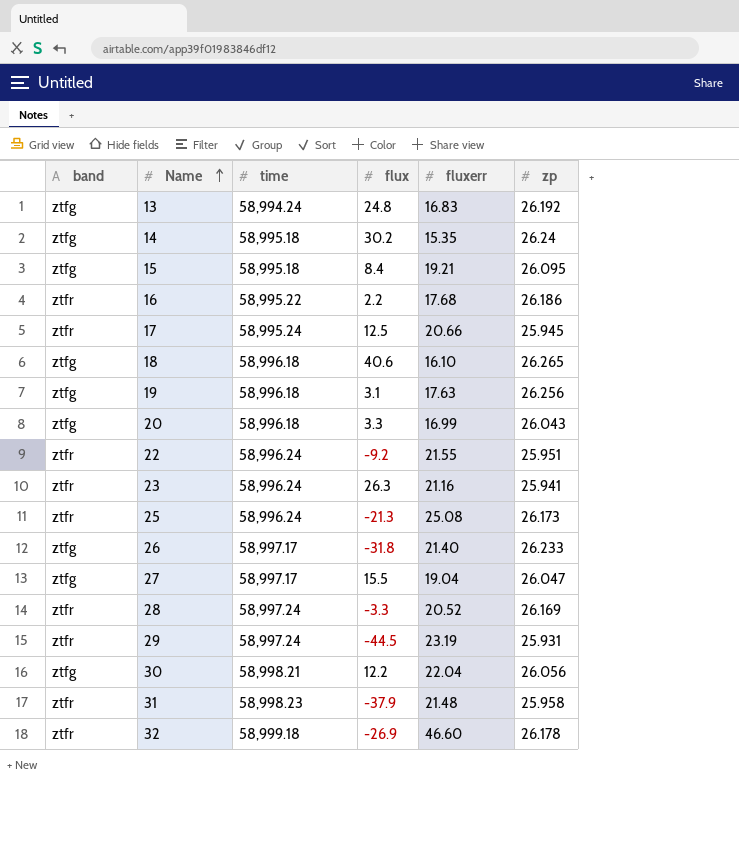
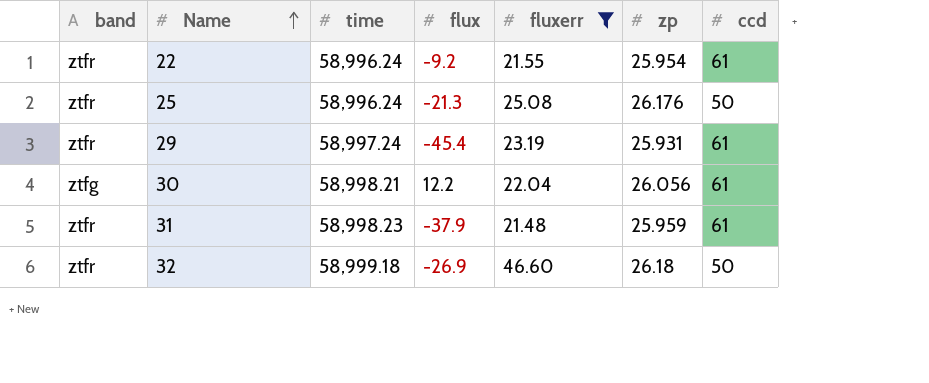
filter: none -> fluxerr >= 21.48
column ccd | position: none -> 7
22 | zp: 25.951 -> 25.954
25 | zp: 26.173 -> 26.176
29 | flux: -44.5 -> -45.4
31 | zp: 25.958 -> 25.959
32 | zp: 26.178 -> 26.18

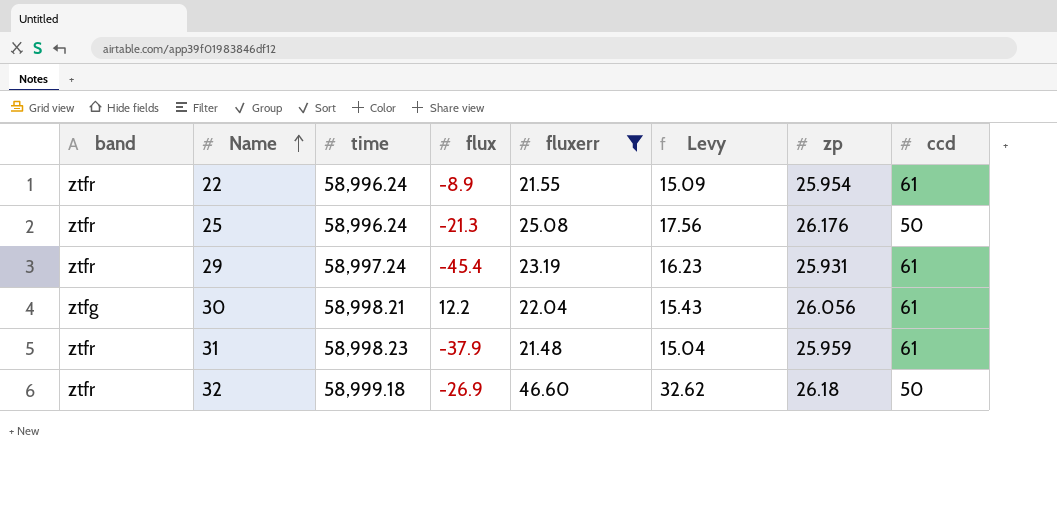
column Levy | formula: none -> [fluxerr] * 0.7
22 | flux: -9.2 -> -8.9

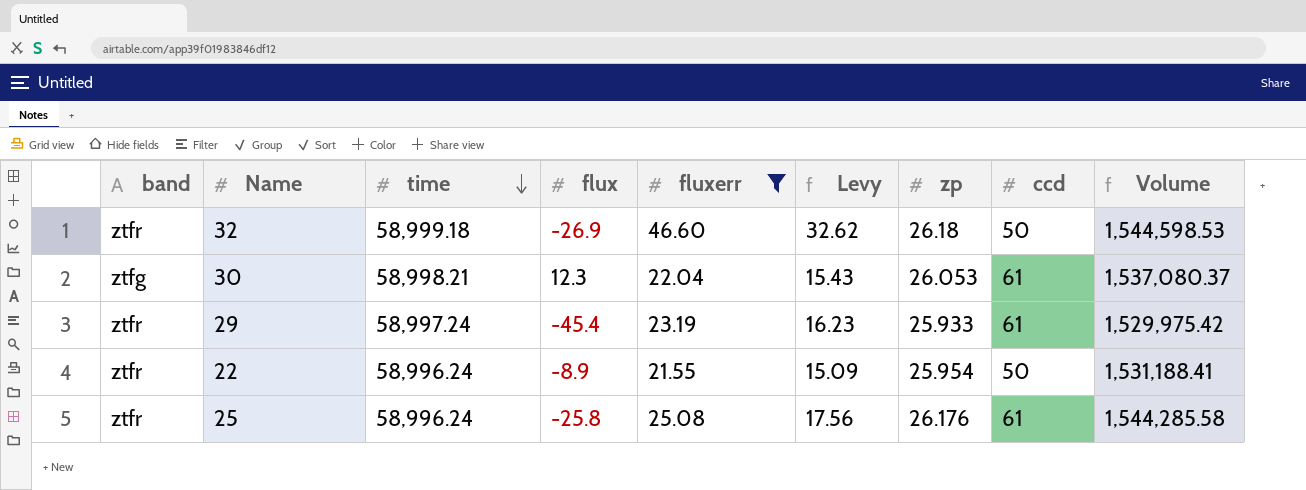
row order: Name ascending -> time descending
column Volume | formula: none -> [time] * [zp]
row 31: ztfr | 58,998.23 | -37.9 | 21.48 | 15.04 | 25.959 | 61 -> none
30 | flux: 12.2 -> 12.3
30 | zp: 26.056 -> 26.053
29 | zp: 25.931 -> 25.933
22 | ccd: 61 -> 50
25 | flux: -21.3 -> -25.8
25 | ccd: 50 -> 61

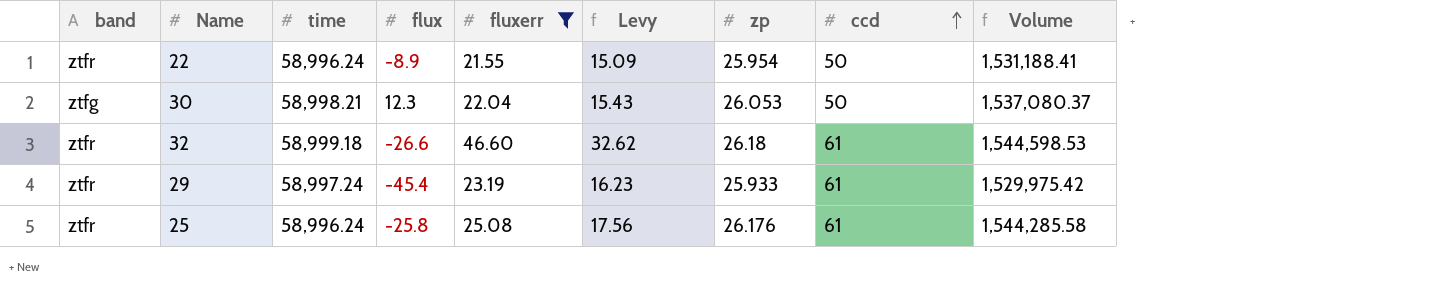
row order: time descending -> ccd ascending
30 | ccd: 61 -> 50
32 | flux: -26.9 -> -26.6
32 | ccd: 50 -> 61

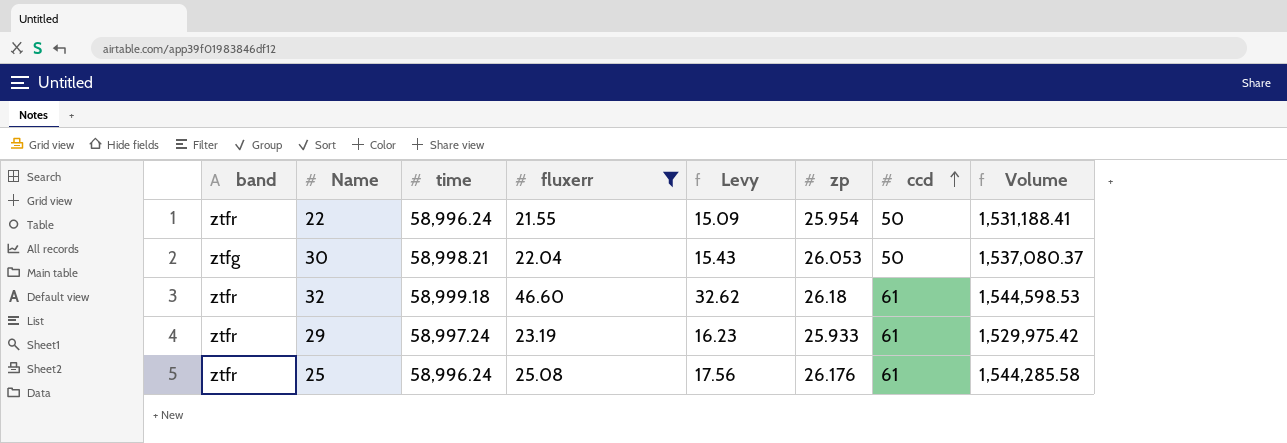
column flux | position: 4 -> none

